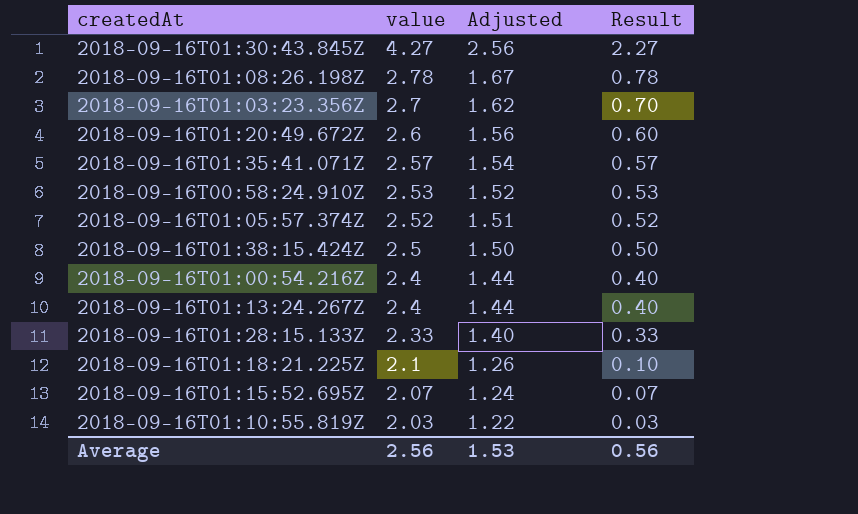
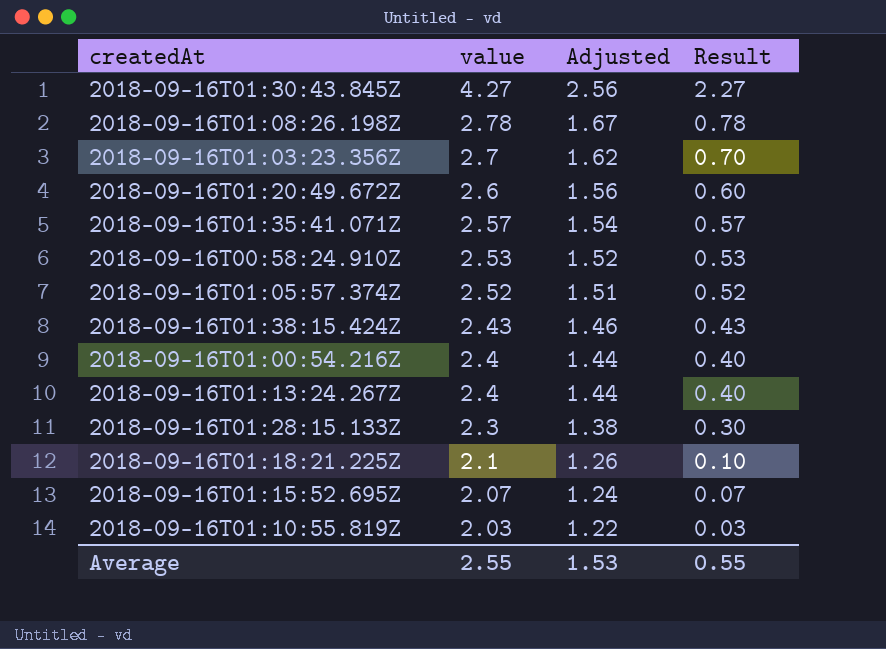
2018-09-16T01:38:15.424Z | value: 2.5 -> 2.43
2018-09-16T01:38:15.424Z | Adjusted: 1.50 -> 1.46
2018-09-16T01:38:15.424Z | Result: 0.50 -> 0.43
2018-09-16T01:28:15.133Z | value: 2.33 -> 2.3
2018-09-16T01:28:15.133Z | Adjusted: 1.40 -> 1.38
2018-09-16T01:28:15.133Z | Result: 0.33 -> 0.30
Average | value: 2.56 -> 2.55
Average | Result: 0.56 -> 0.55

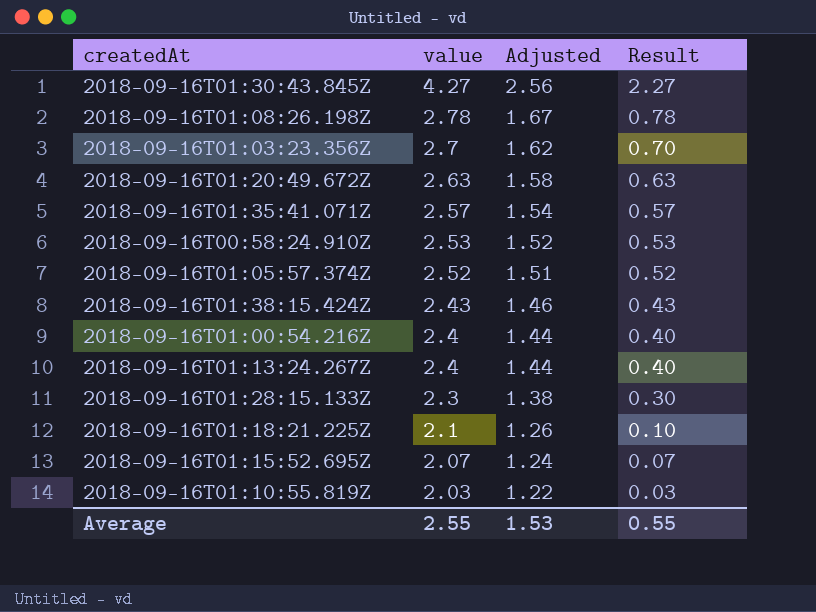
2018-09-16T01:20:49.672Z | value: 2.6 -> 2.63
2018-09-16T01:20:49.672Z | Adjusted: 1.56 -> 1.58
2018-09-16T01:20:49.672Z | Result: 0.60 -> 0.63

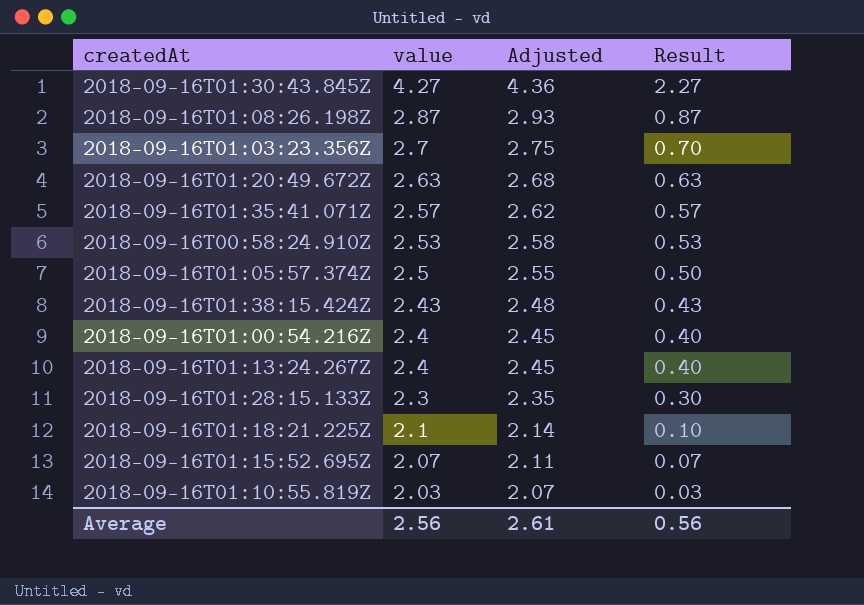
column Adjusted | formula: [value] * 0.6 -> [value] * 1.02
2018-09-16T01:08:26.198Z | value: 2.78 -> 2.87
2018-09-16T01:08:26.198Z | Result: 0.78 -> 0.87
2018-09-16T01:05:57.374Z | value: 2.52 -> 2.5
2018-09-16T01:05:57.374Z | Result: 0.52 -> 0.50
Average | value: 2.55 -> 2.56
Average | Adjusted: 1.53 -> 2.61
Average | Result: 0.55 -> 0.56

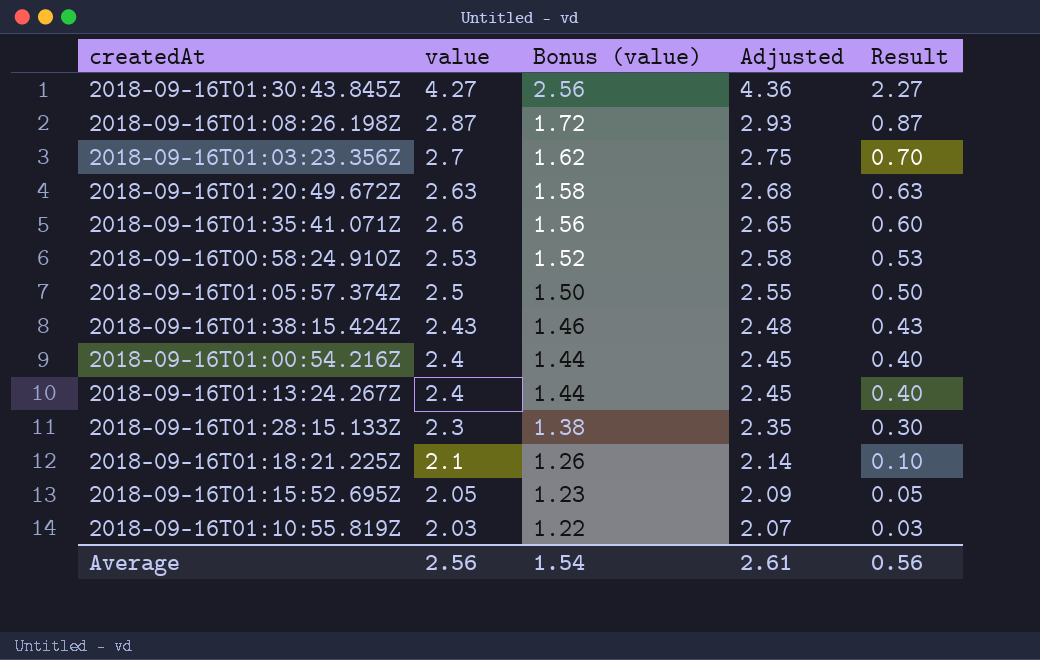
column Bonus (value) | formula: none -> [value] * 0.6
2018-09-16T01:35:41.071Z | value: 2.57 -> 2.6
2018-09-16T01:35:41.071Z | Adjusted: 2.62 -> 2.65
2018-09-16T01:35:41.071Z | Result: 0.57 -> 0.60
2018-09-16T01:15:52.695Z | value: 2.07 -> 2.05
2018-09-16T01:15:52.695Z | Adjusted: 2.11 -> 2.09
2018-09-16T01:15:52.695Z | Result: 0.07 -> 0.05

